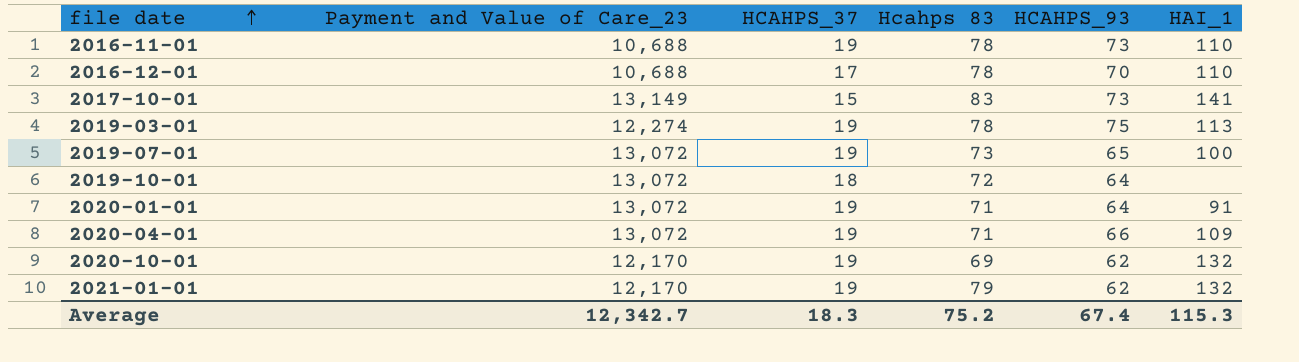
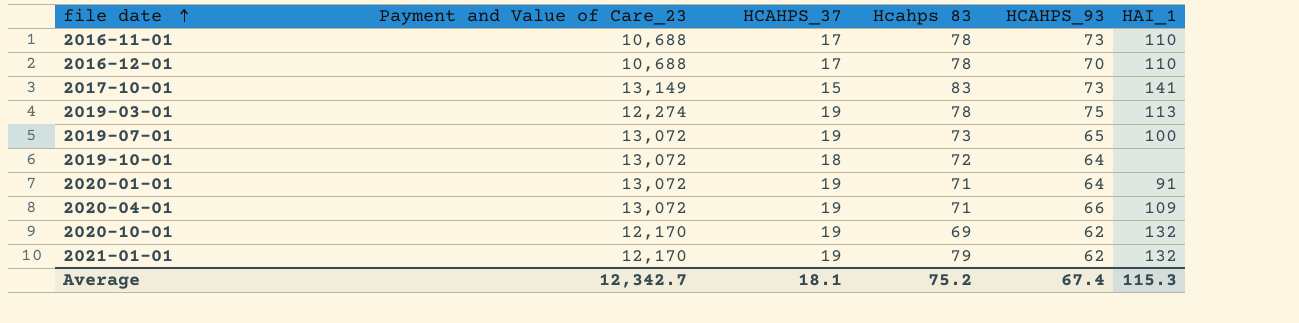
2016-11-01 | HCAHPS_37: 19 -> 17
Average | HCAHPS_37: 18.3 -> 18.1

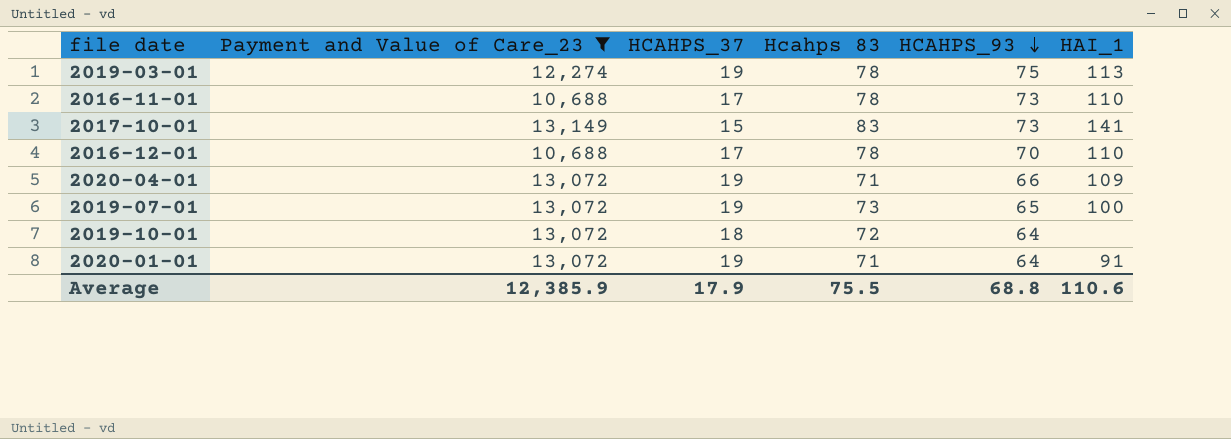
filter: none -> Payment and Value of Care_23 != 12,170
row order: file date ascending -> HCAHPS_93 descending
Average | Payment and Value of Care_23: 12,342.7 -> 12,385.9
Average | HCAHPS_37: 18.1 -> 17.9
Average | Hcahps 83: 75.2 -> 75.5
Average | HCAHPS_93: 67.4 -> 68.8
Average | HAI_1: 115.3 -> 110.6

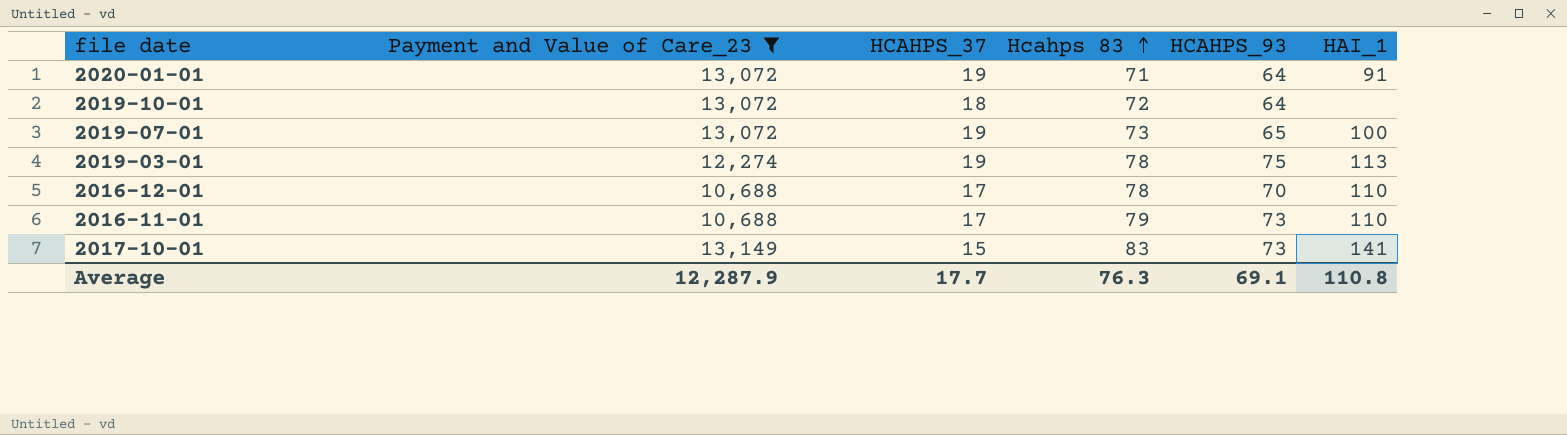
row order: HCAHPS_93 descending -> Hcahps 83 ascending
row 2020-04-01: 13,072 | 19 | 71 | 66 | 109 -> none
2016-11-01 | Hcahps 83: 78 -> 79
Average | Payment and Value of Care_23: 12,385.9 -> 12,287.9
Average | HCAHPS_37: 17.9 -> 17.7
Average | Hcahps 83: 75.5 -> 76.3
Average | HCAHPS_93: 68.8 -> 69.1
Average | HAI_1: 110.6 -> 110.8

